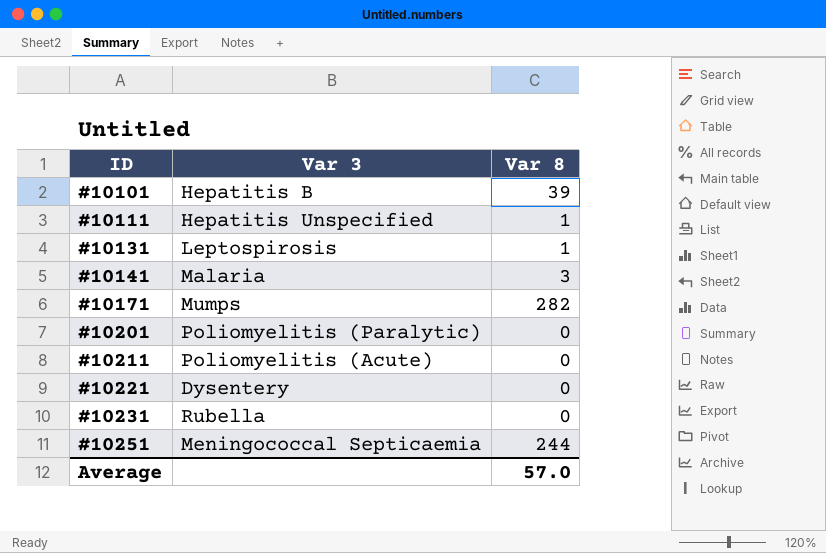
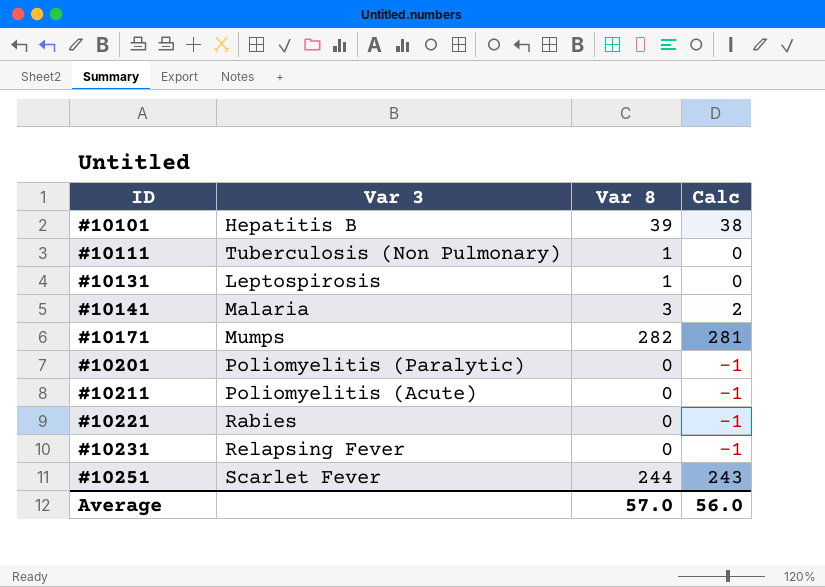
column Calc | formula: none -> [Var 8] - 1
#10111 | Var 3: Hepatitis Unspecified -> Tuberculosis (Non Pulmonary)
#10221 | Var 3: Dysentery -> Rabies
#10231 | Var 3: Rubella -> Relapsing Fever
#10251 | Var 3: Meningococcal Septicaemia -> Scarlet Fever

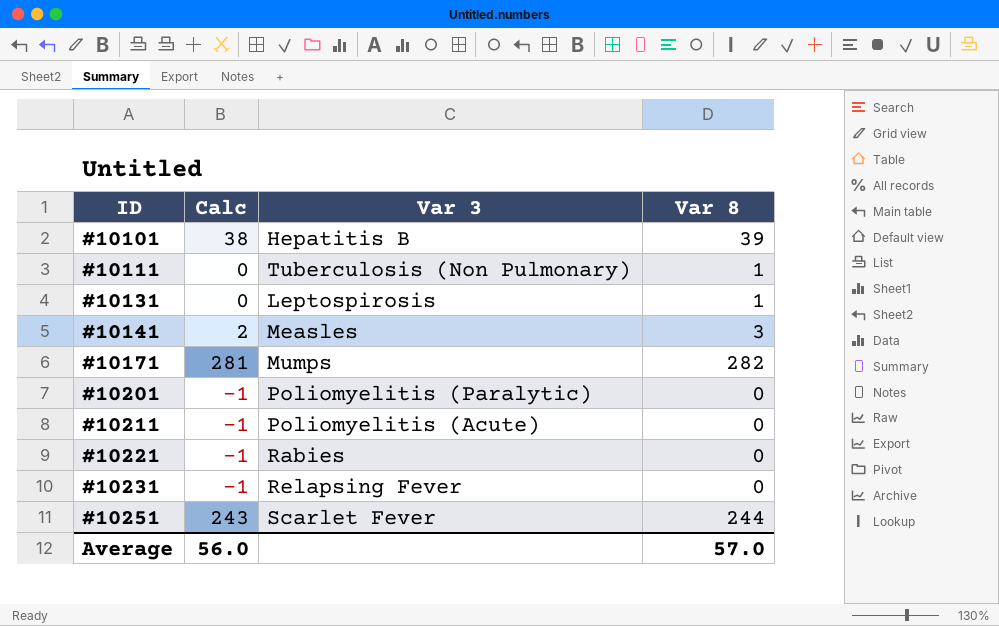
column Calc | position: 4 -> 2
#10141 | Var 3: Malaria -> Measles

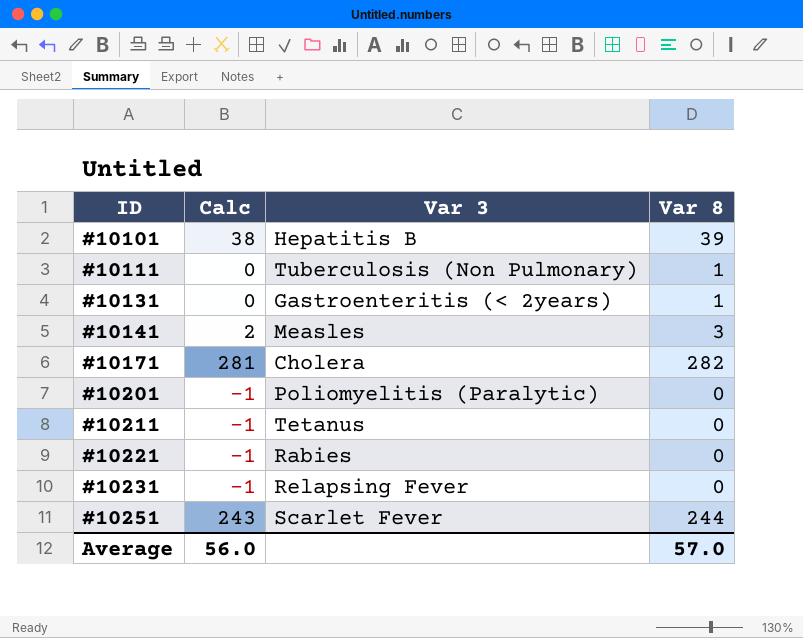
#10131 | Var 3: Leptospirosis -> Gastroenteritis (< 2years)
#10171 | Var 3: Mumps -> Cholera
#10211 | Var 3: Poliomyelitis (Acute) -> Tetanus

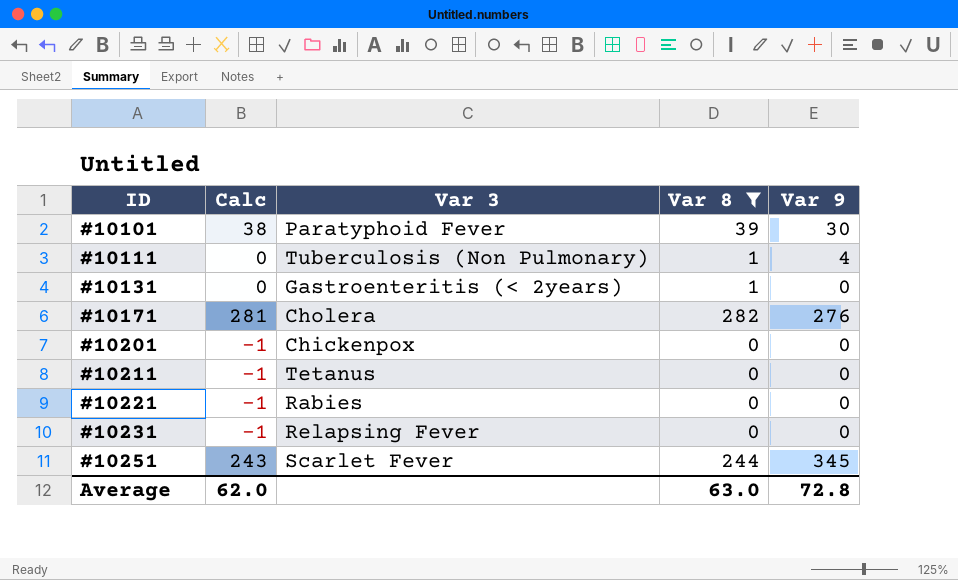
filter: none -> Var 8 != 3
column Var 9 | position: none -> 5
#10101 | Var 3: Hepatitis B -> Paratyphoid Fever
#10201 | Var 3: Poliomyelitis (Paralytic) -> Chickenpox
Average | Calc: 56.0 -> 62.0
Average | Var 8: 57.0 -> 63.0

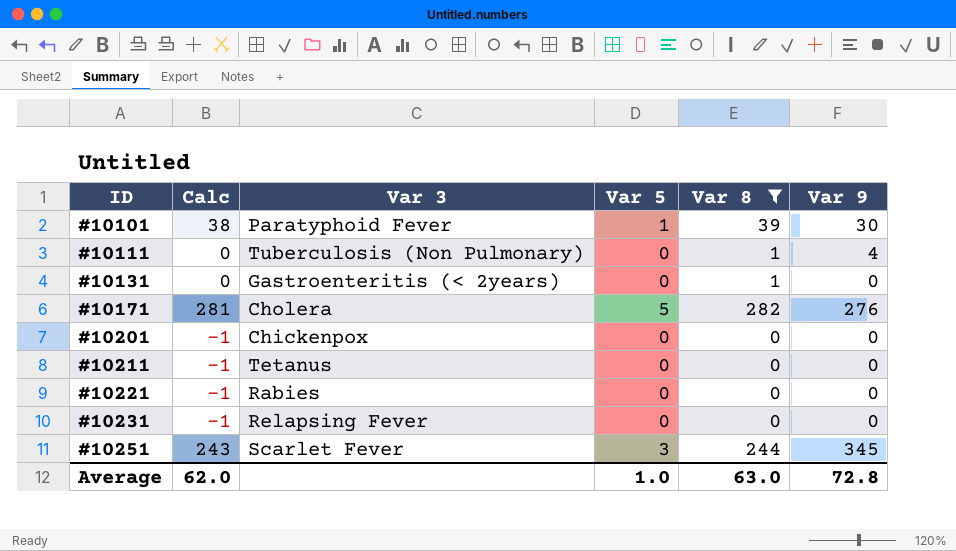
column Var 5 | position: none -> 4

